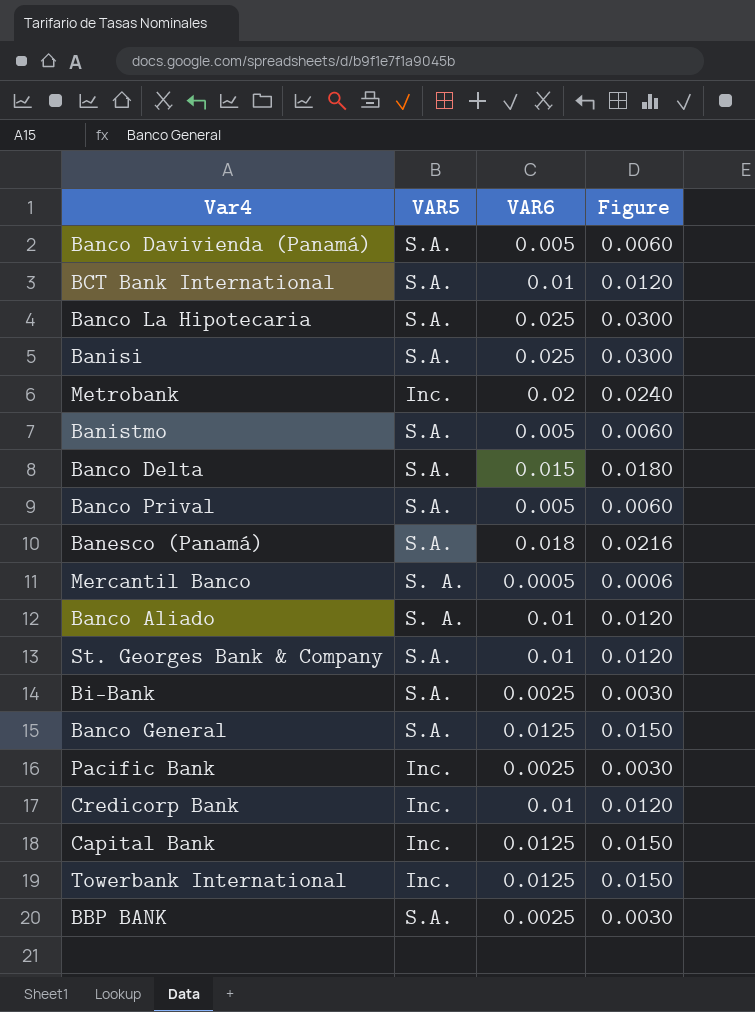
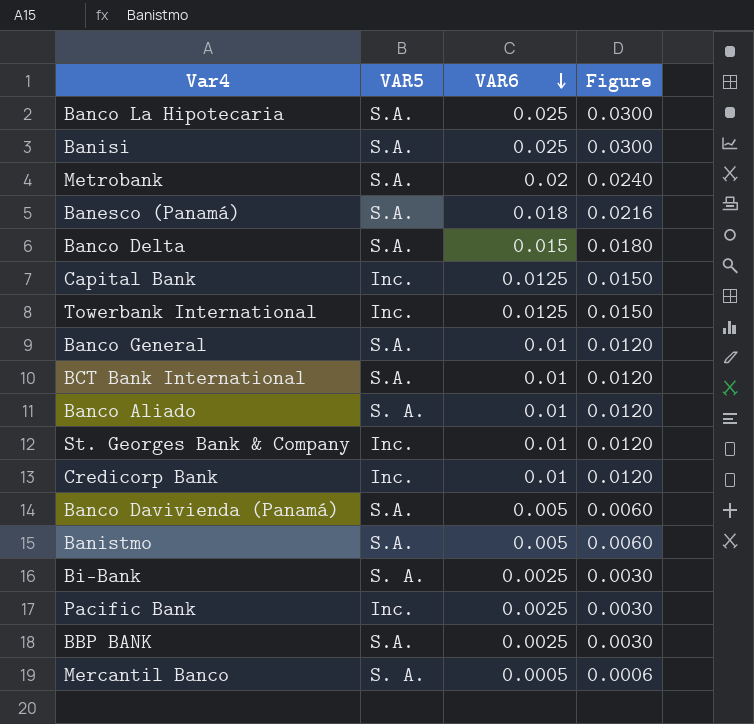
row order: none -> VAR6 descending
row Banco Prival: S.A. | 0.005 | 0.0060 -> none
Metrobank | VAR5: Inc. -> S.A.
Banco General | VAR6: 0.0125 -> 0.01
Banco General | Figure: 0.0150 -> 0.0120
St. Georges Bank & Company | VAR5: S.A. -> Inc.
Bi-Bank | VAR5: S.A. -> S. A.

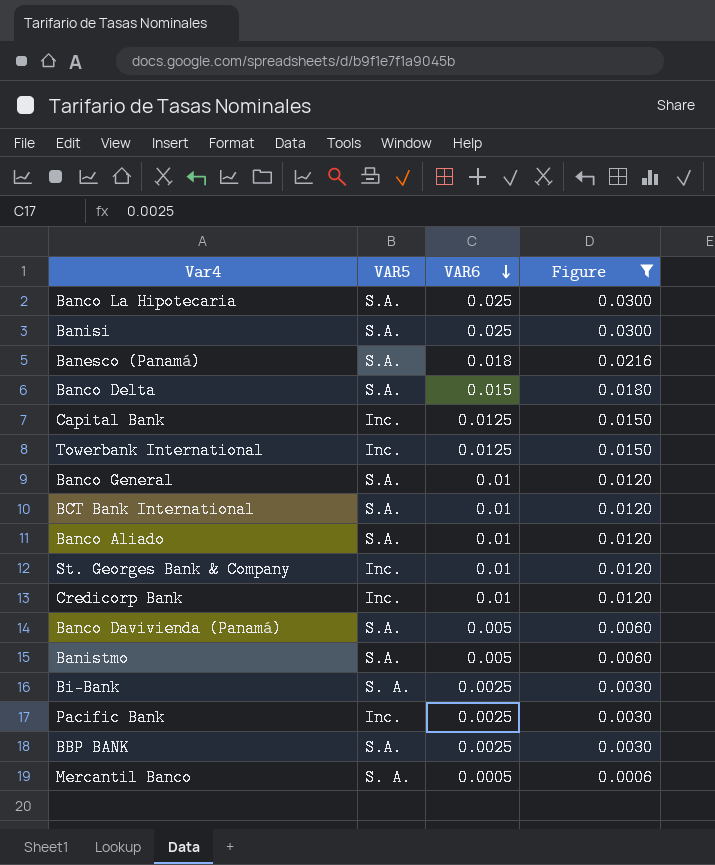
filter: none -> Figure != 0.0240
Banco Aliado | VAR5: S. A. -> S.A.

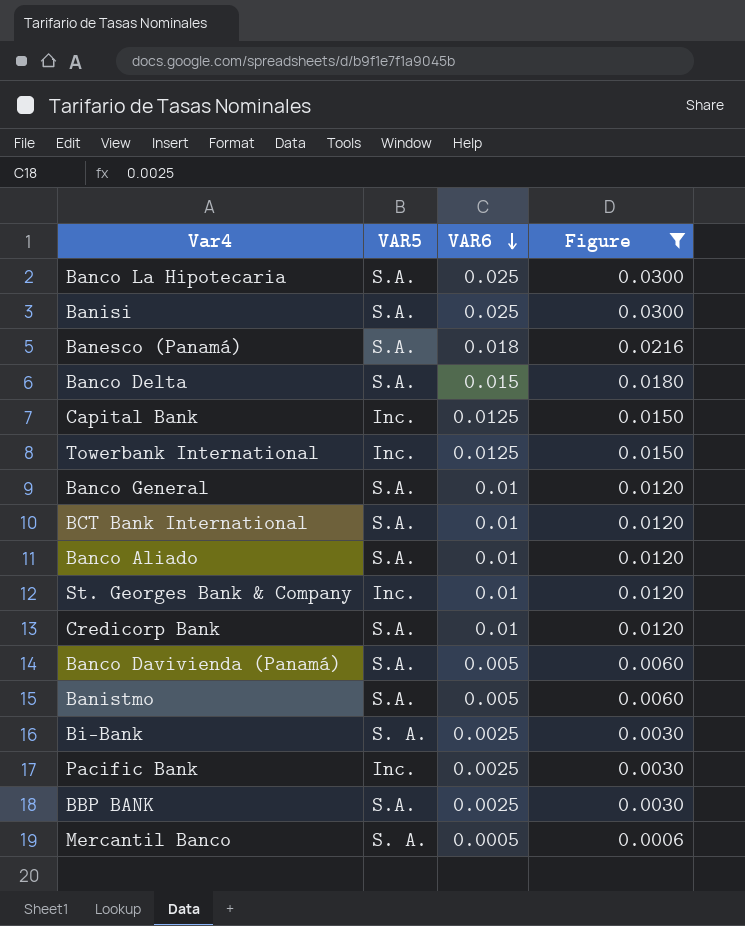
Credicorp Bank | VAR5: Inc. -> S.A.

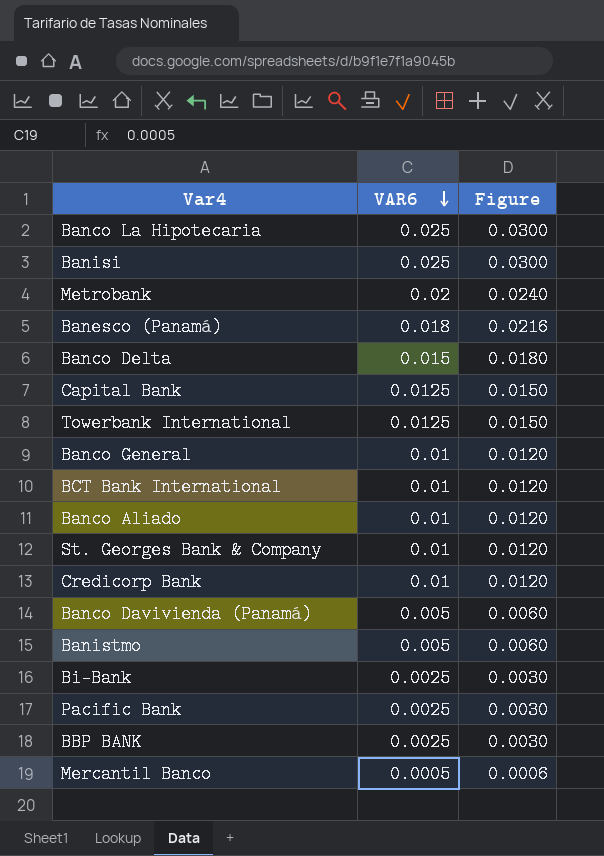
filter: Figure != 0.0240 -> none
column VAR5 | position: 2 -> none

